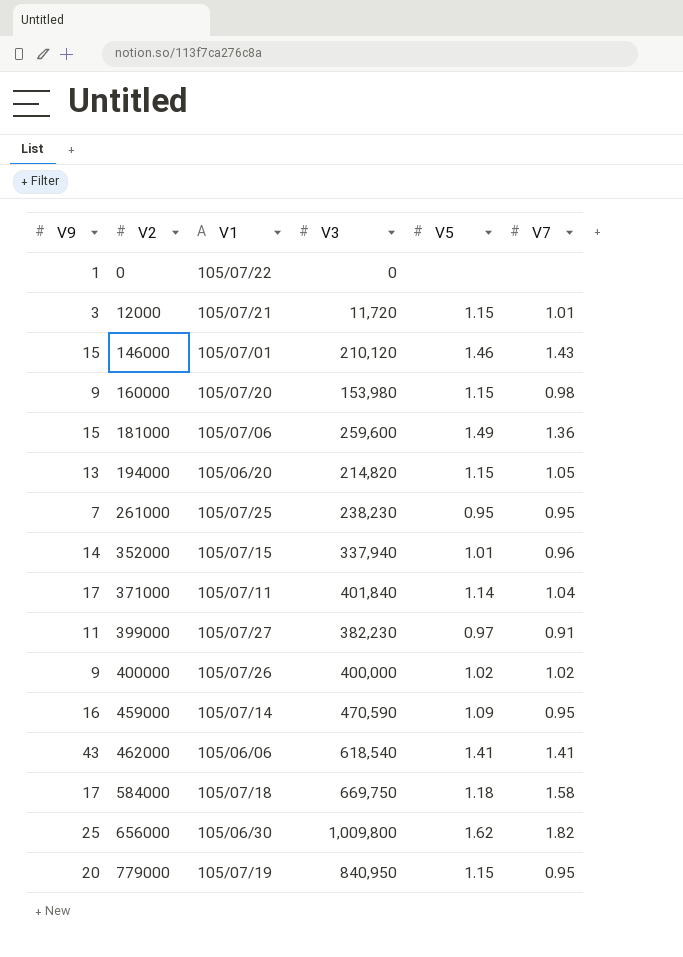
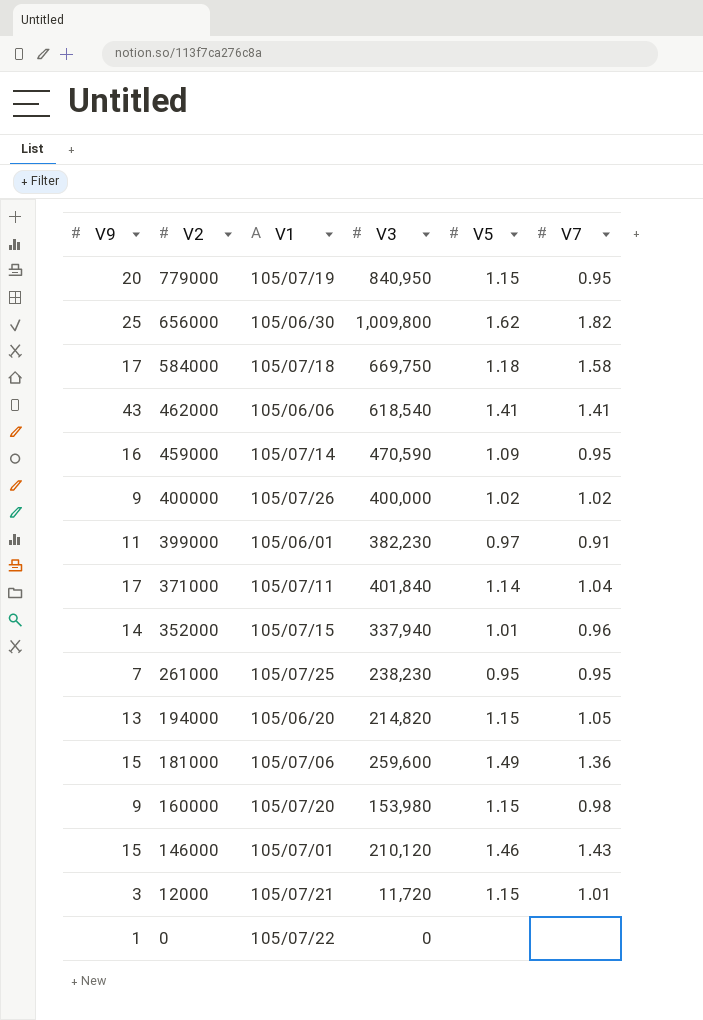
row order: V2 ascending -> V2 descending
399000 | V1: 105/07/27 -> 105/06/01

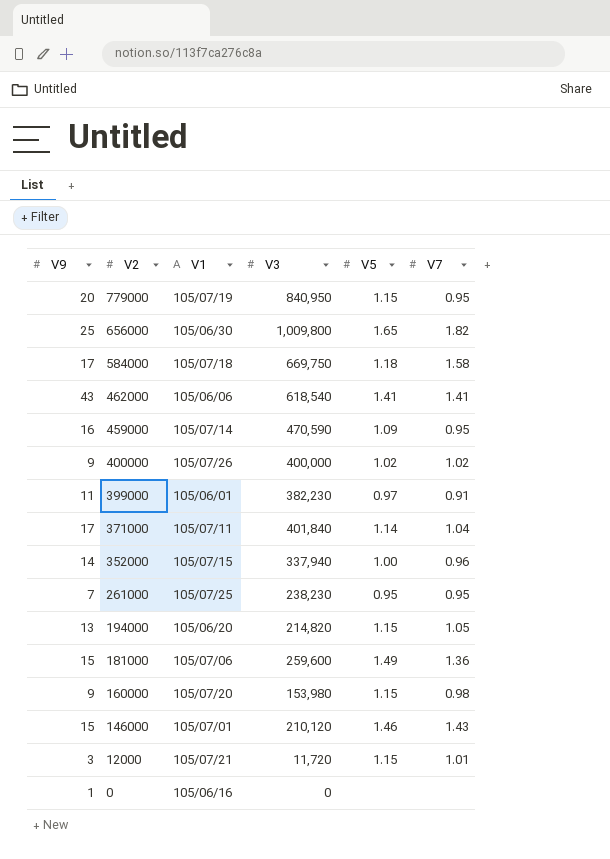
656000 | V5: 1.62 -> 1.65
352000 | V5: 1.01 -> 1.00
0 | V1: 105/07/22 -> 105/06/16

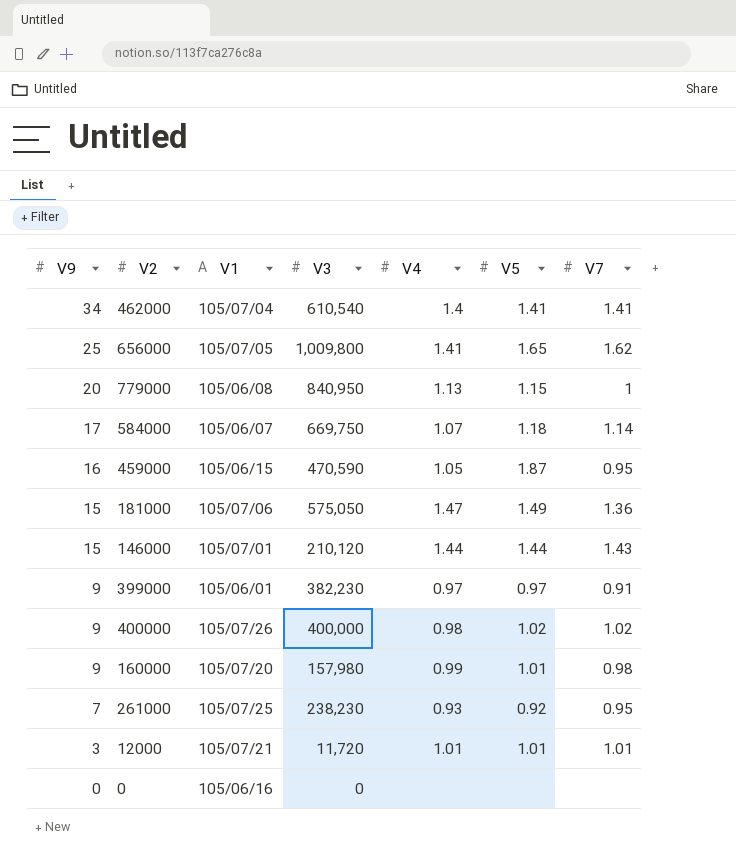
row order: V2 descending -> V9 descending
column V4 | position: none -> 5
row 371000: 17 | 105/07/11 | 401,840 | 1.14 | 1.04 -> none
row 352000: 14 | 105/07/15 | 337,940 | 1.00 | 0.96 -> none
row 194000: 13 | 105/06/20 | 214,820 | 1.15 | 1.05 -> none
462000 | V9: 43 -> 34
462000 | V1: 105/06/06 -> 105/07/04
462000 | V3: 618,540 -> 610,540
656000 | V1: 105/06/30 -> 105/07/05
656000 | V7: 1.82 -> 1.62
779000 | V1: 105/07/19 -> 105/06/08
779000 | V7: 0.95 -> 1
584000 | V1: 105/07/18 -> 105/06/07
584000 | V7: 1.58 -> 1.14
459000 | V1: 105/07/14 -> 105/06/15
459000 | V5: 1.09 -> 1.87
181000 | V3: 259,600 -> 575,050
146000 | V5: 1.46 -> 1.44
399000 | V9: 11 -> 9
160000 | V3: 153,980 -> 157,980
160000 | V5: 1.15 -> 1.01
261000 | V5: 0.95 -> 0.92
12000 | V5: 1.15 -> 1.01
0 | V9: 1 -> 0

